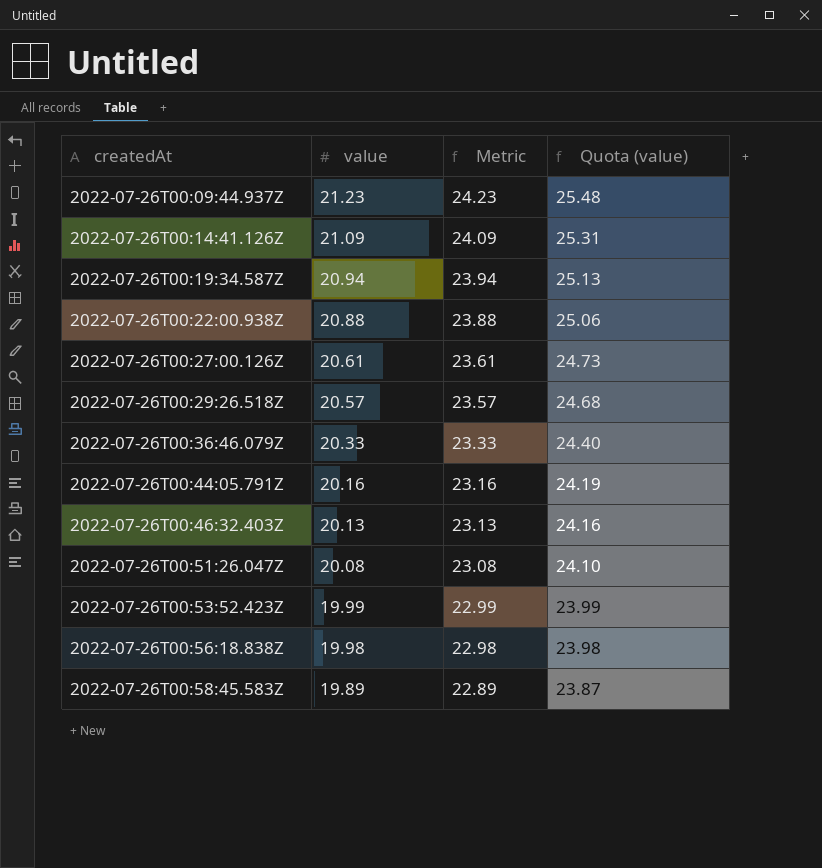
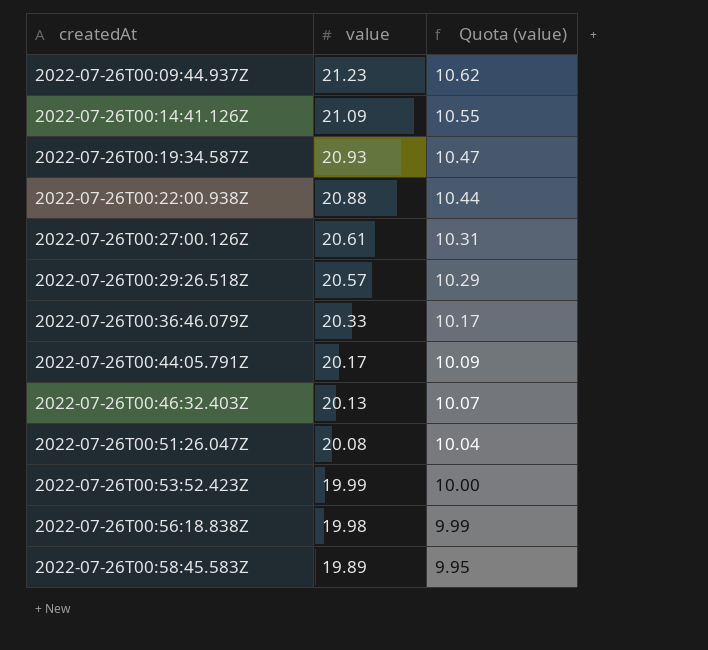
column Metric | formula: [value] + 3 -> none
column Quota (value) | formula: [value] * 1.2 -> [value] * 0.5
2022-07-26T00:19:34.587Z | value: 20.94 -> 20.93
2022-07-26T00:44:05.791Z | value: 20.16 -> 20.17

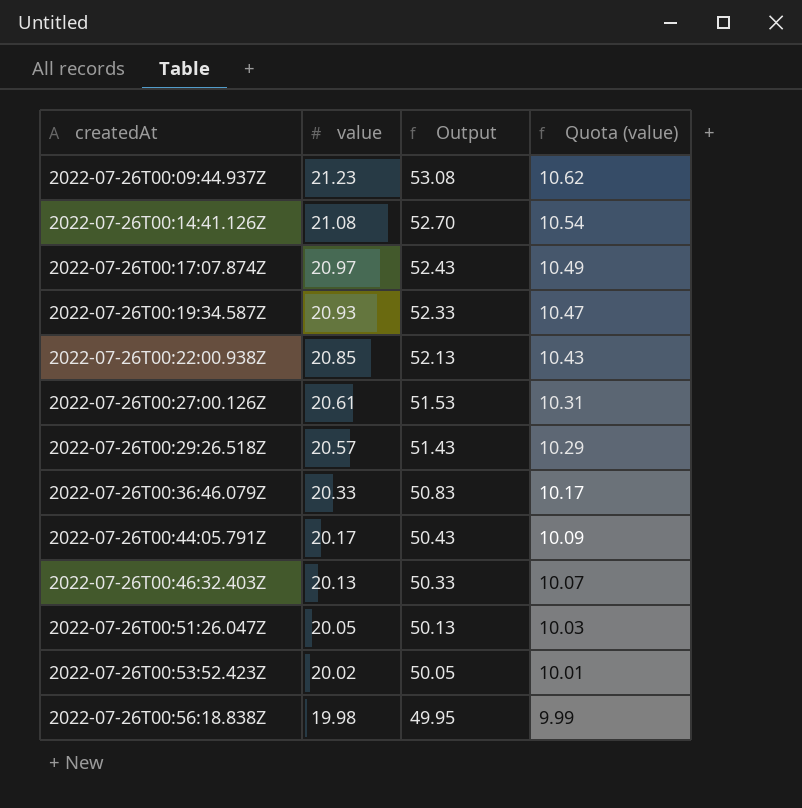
column Output | formula: none -> [value] * 2.5
row 2022-07-26T00:58:45.583Z: 19.89 | 9.95 -> none
2022-07-26T00:14:41.126Z | value: 21.09 -> 21.08
2022-07-26T00:14:41.126Z | Quota (value): 10.55 -> 10.54
row 2022-07-26T00:17:07.874Z: none -> 20.97 | 52.43 | 10.49
2022-07-26T00:22:00.938Z | value: 20.88 -> 20.85
2022-07-26T00:22:00.938Z | Quota (value): 10.44 -> 10.43
2022-07-26T00:51:26.047Z | value: 20.08 -> 20.05
2022-07-26T00:51:26.047Z | Quota (value): 10.04 -> 10.03
2022-07-26T00:53:52.423Z | value: 19.99 -> 20.02
2022-07-26T00:53:52.423Z | Quota (value): 10.00 -> 10.01

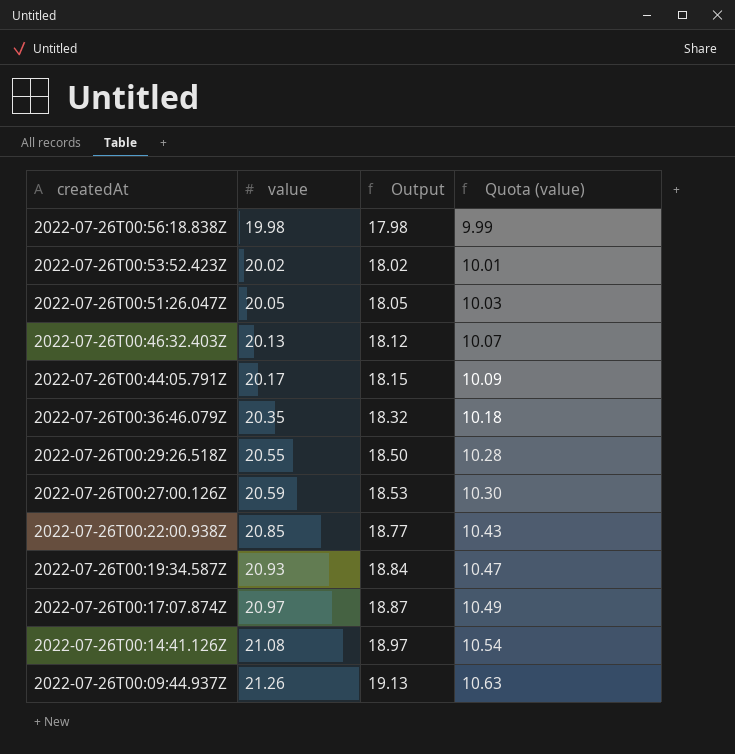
row order: createdAt ascending -> createdAt descending
column Output | formula: [value] * 2.5 -> [value] * 0.9
2022-07-26T00:36:46.079Z | value: 20.33 -> 20.35
2022-07-26T00:36:46.079Z | Quota (value): 10.17 -> 10.18
2022-07-26T00:29:26.518Z | value: 20.57 -> 20.55
2022-07-26T00:29:26.518Z | Quota (value): 10.29 -> 10.28
2022-07-26T00:27:00.126Z | value: 20.61 -> 20.59
2022-07-26T00:27:00.126Z | Quota (value): 10.31 -> 10.30
2022-07-26T00:09:44.937Z | value: 21.23 -> 21.26
2022-07-26T00:09:44.937Z | Quota (value): 10.62 -> 10.63

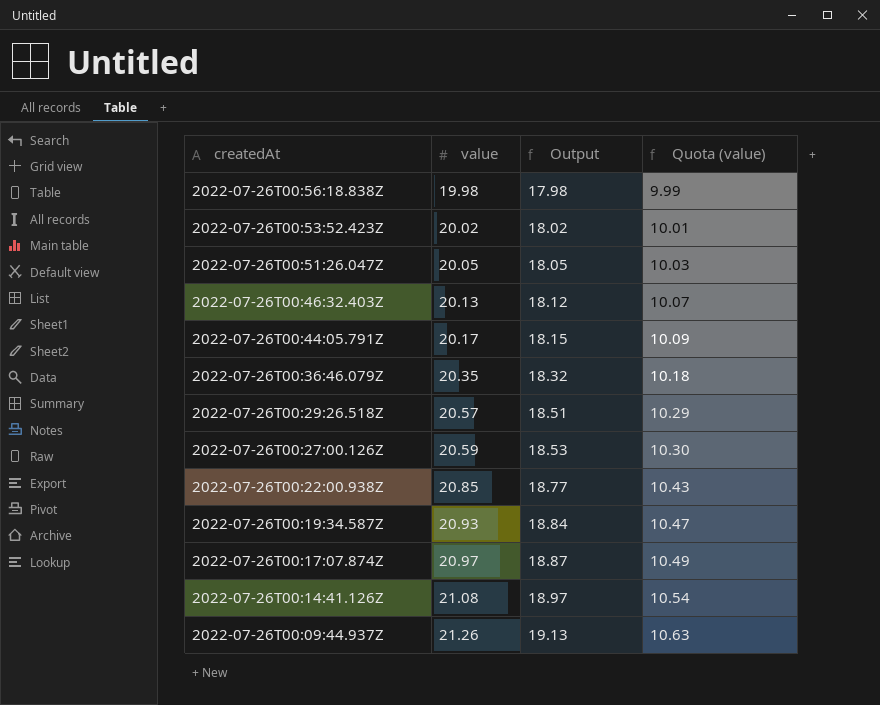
2022-07-26T00:29:26.518Z | value: 20.55 -> 20.57
2022-07-26T00:29:26.518Z | Output: 18.50 -> 18.51
2022-07-26T00:29:26.518Z | Quota (value): 10.28 -> 10.29

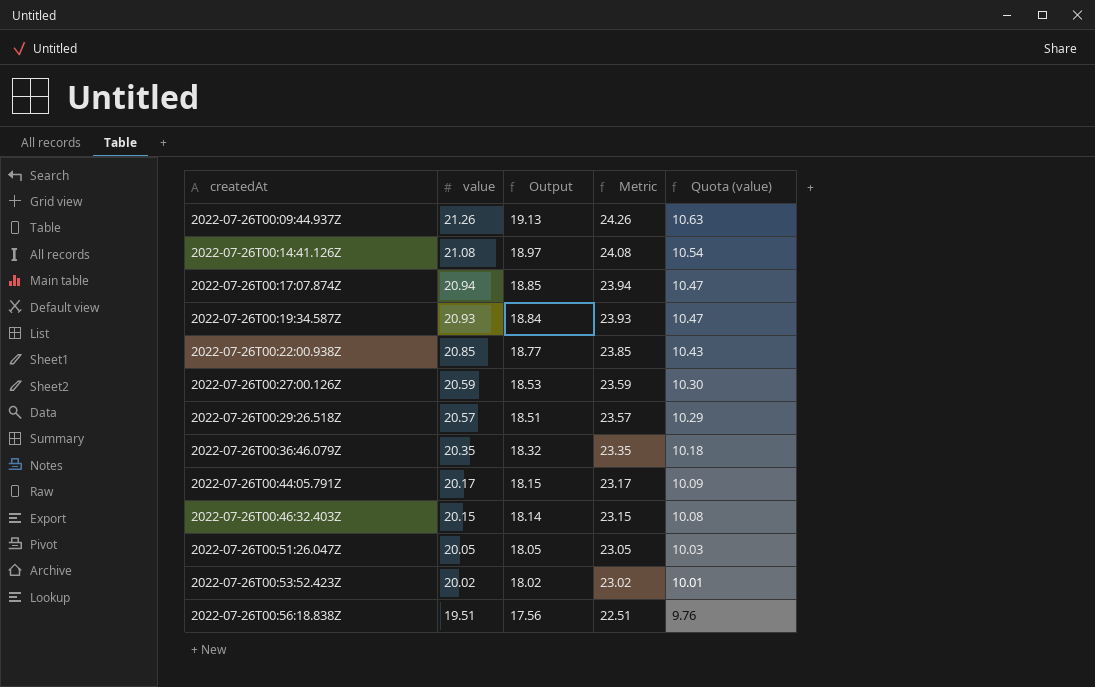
row order: createdAt descending -> createdAt ascending
column Metric | formula: none -> [value] + 3
2022-07-26T00:17:07.874Z | value: 20.97 -> 20.94
2022-07-26T00:17:07.874Z | Output: 18.87 -> 18.85
2022-07-26T00:17:07.874Z | Quota (value): 10.49 -> 10.47
2022-07-26T00:46:32.403Z | value: 20.13 -> 20.15
2022-07-26T00:46:32.403Z | Output: 18.12 -> 18.14
2022-07-26T00:46:32.403Z | Quota (value): 10.07 -> 10.08
2022-07-26T00:56:18.838Z | value: 19.98 -> 19.51
2022-07-26T00:56:18.838Z | Output: 17.98 -> 17.56
2022-07-26T00:56:18.838Z | Quota (value): 9.99 -> 9.76

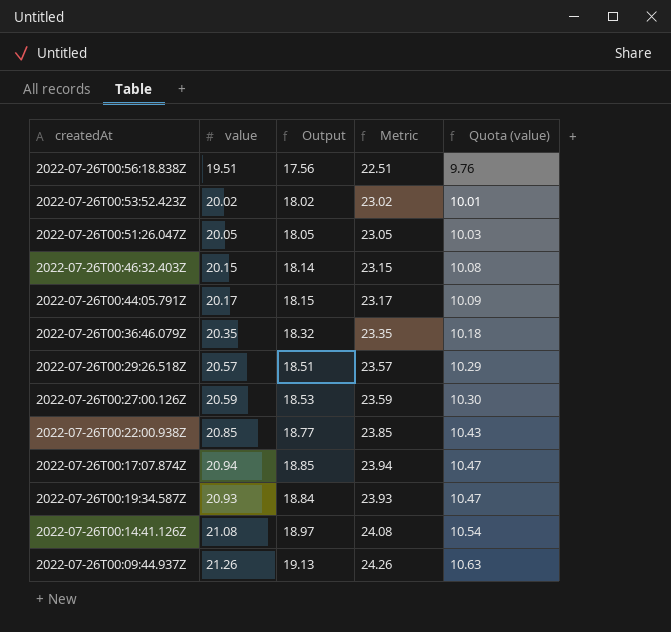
row order: createdAt ascending -> Quota (value) ascending

